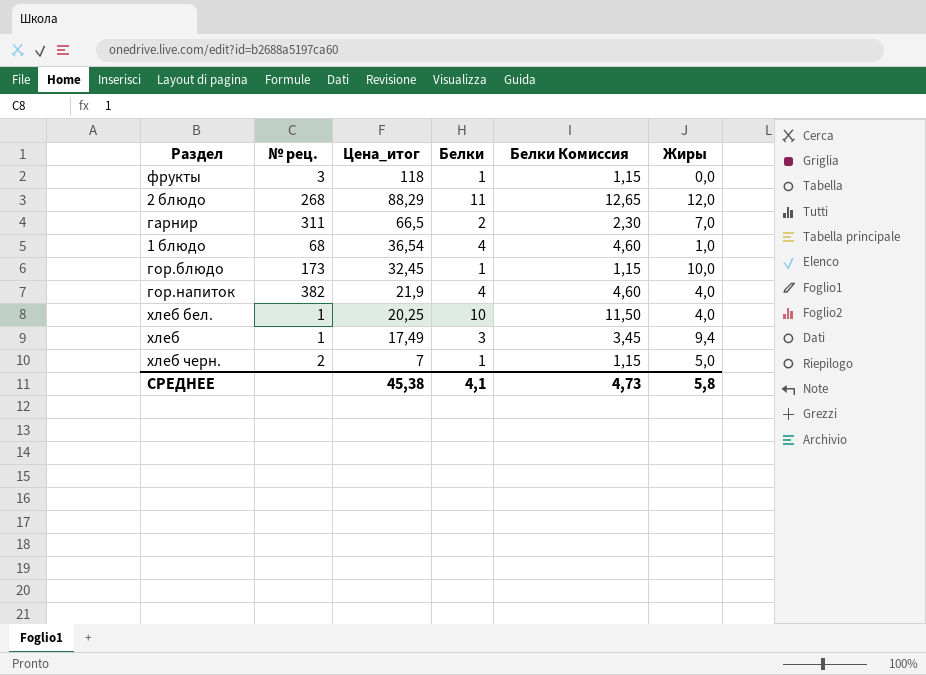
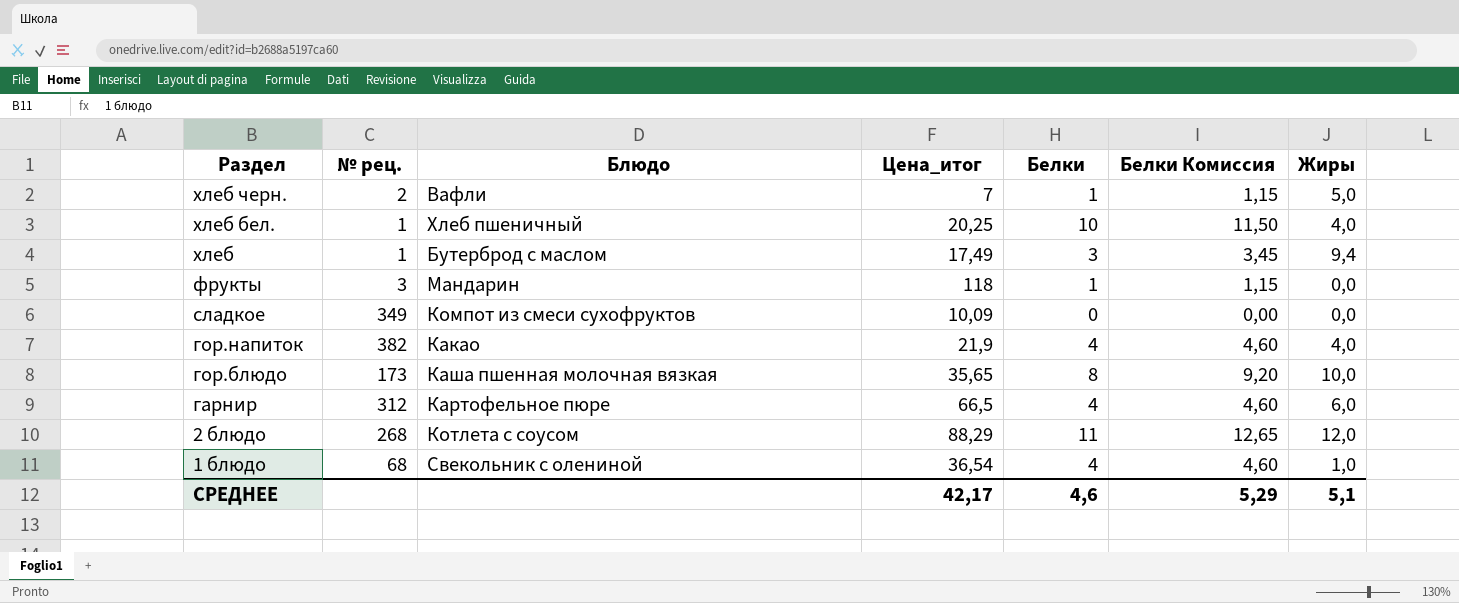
row order: Цена_итог descending -> Раздел descending
column Блюдо | position: none -> 3
row сладкое: none -> 349 | Компот из смеси сухофруктов | 10,09 | 0 | 0,00 | 0,0
гор.блюдо | Цена_итог: 32,45 -> 35,65
гор.блюдо | Белки: 1 -> 8
гор.блюдо | Белки Комиссия: 1,15 -> 9,20
гарнир | № рец.: 311 -> 312
гарнир | Белки: 2 -> 4
гарнир | Белки Комиссия: 2,30 -> 4,60
гарнир | Жиры: 7,0 -> 6,0
СРЕДНЕЕ | Цена_итог: 45,38 -> 42,17
СРЕДНЕЕ | Белки: 4,1 -> 4,6
СРЕДНЕЕ | Белки Комиссия: 4,73 -> 5,29
СРЕДНЕЕ | Жиры: 5,8 -> 5,1

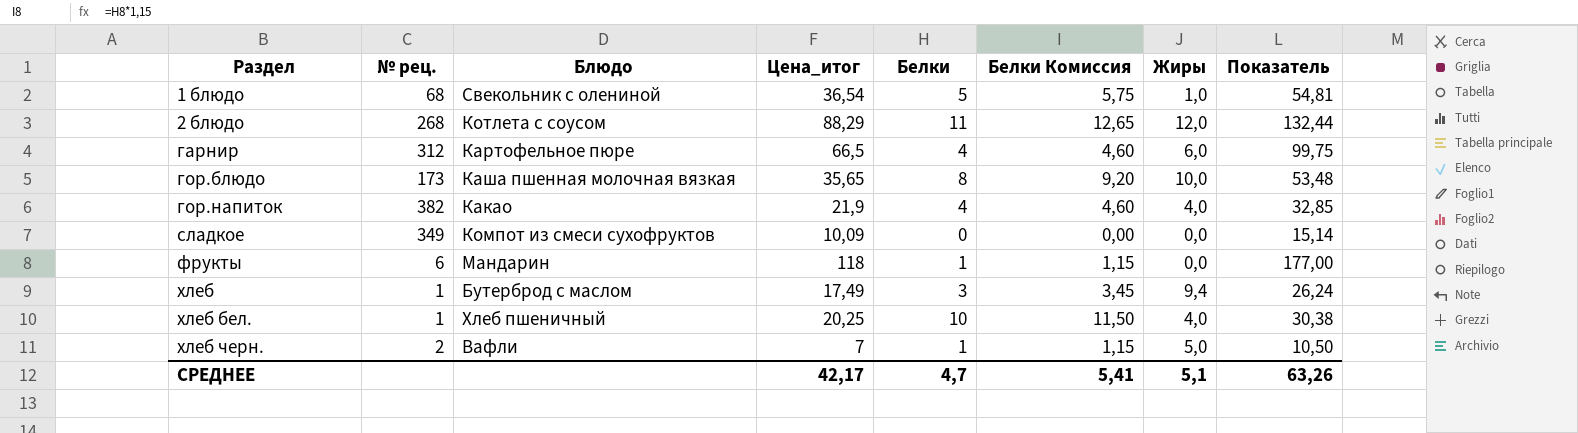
row order: Раздел descending -> Раздел ascending
column Показатель | formula: none -> [Цена_итог] * 1,5
1 блюдо | Белки: 4 -> 5
1 блюдо | Белки Комиссия: 4,60 -> 5,75
фрукты | № рец.: 3 -> 6
СРЕДНЕЕ | Белки: 4,6 -> 4,7
СРЕДНЕЕ | Белки Комиссия: 5,29 -> 5,41

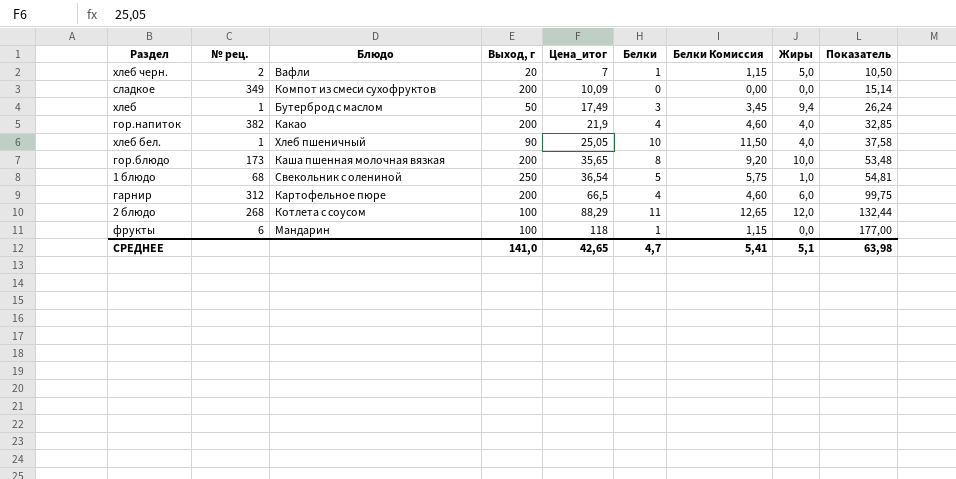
row order: Раздел ascending -> Цена_итог ascending
column Выход, г | position: none -> 4
хлеб бел. | Цена_итог: 20,25 -> 25,05
хлеб бел. | Показатель: 30,38 -> 37,58
СРЕДНЕЕ | Цена_итог: 42,17 -> 42,65
СРЕДНЕЕ | Показатель: 63,26 -> 63,98

